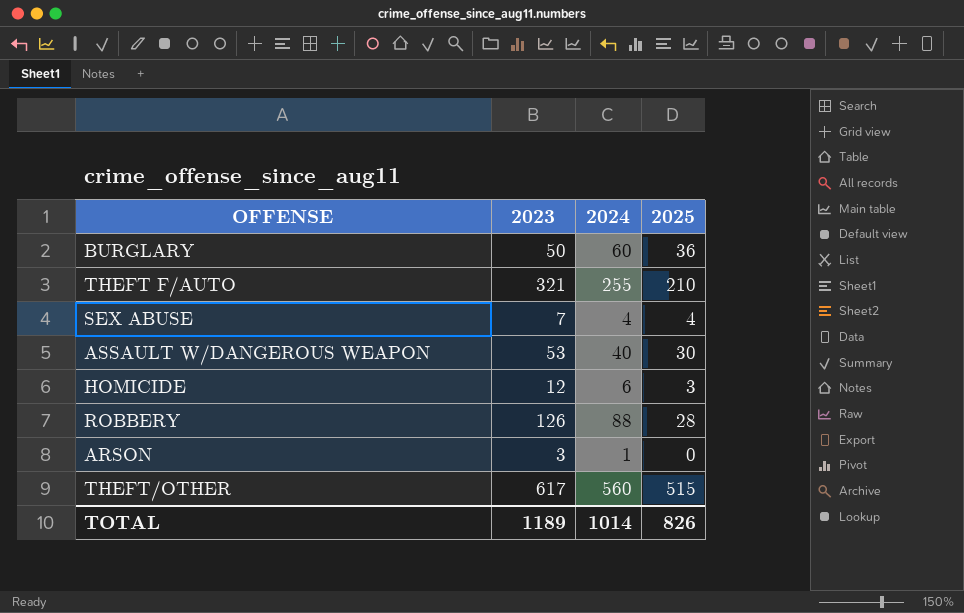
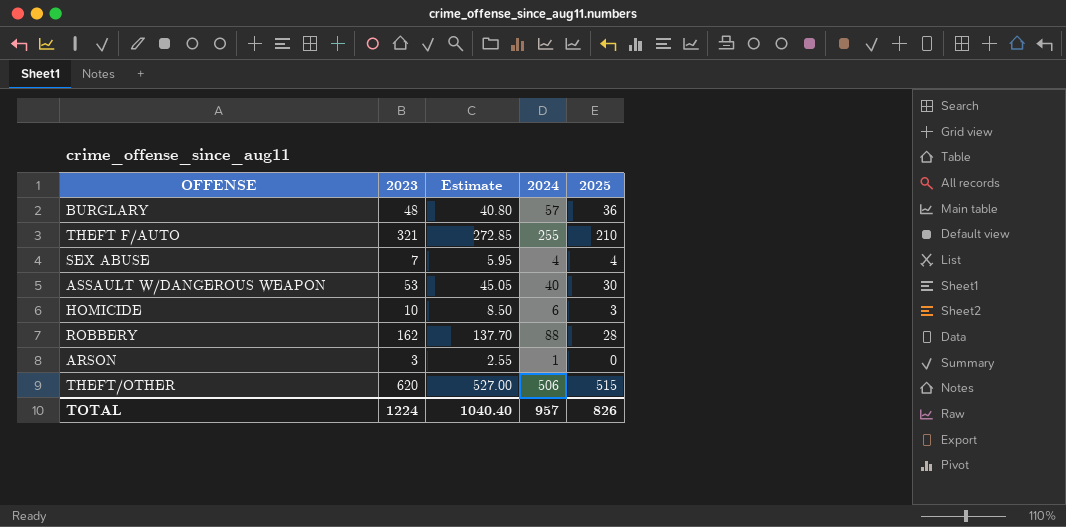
column Estimate | formula: none -> [2023] * 0.85
BURGLARY | 2023: 50 -> 48
BURGLARY | 2024: 60 -> 57
HOMICIDE | 2023: 12 -> 10
ROBBERY | 2023: 126 -> 162
THEFT/OTHER | 2023: 617 -> 620
THEFT/OTHER | 2024: 560 -> 506
TOTAL | 2023: 1189 -> 1224
TOTAL | 2024: 1014 -> 957

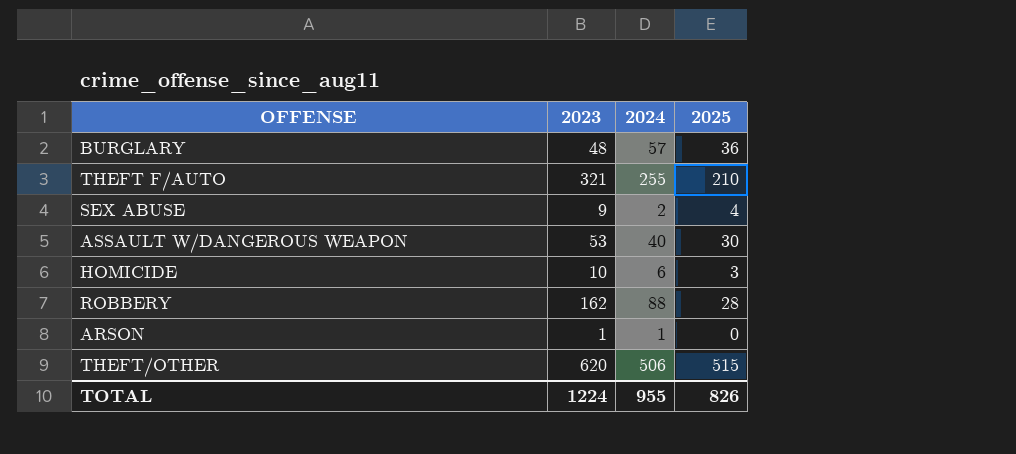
column Estimate | formula: [2023] * 0.85 -> none
SEX ABUSE | 2023: 7 -> 9
SEX ABUSE | 2024: 4 -> 2
ARSON | 2023: 3 -> 1
TOTAL | 2024: 957 -> 955

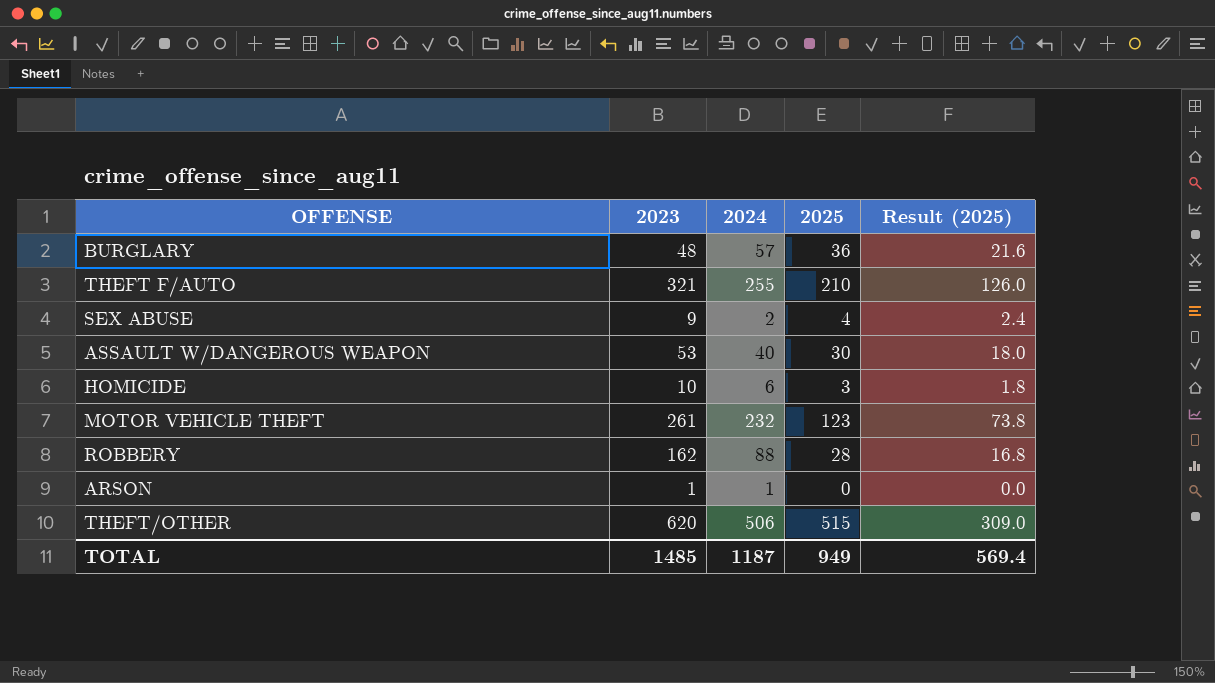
column Result (2025) | formula: none -> [2025] * 0.6
row MOTOR VEHICLE THEFT: none -> 261 | 232 | 123 | 73.8
TOTAL | 2023: 1224 -> 1485
TOTAL | 2024: 955 -> 1187
TOTAL | 2025: 826 -> 949

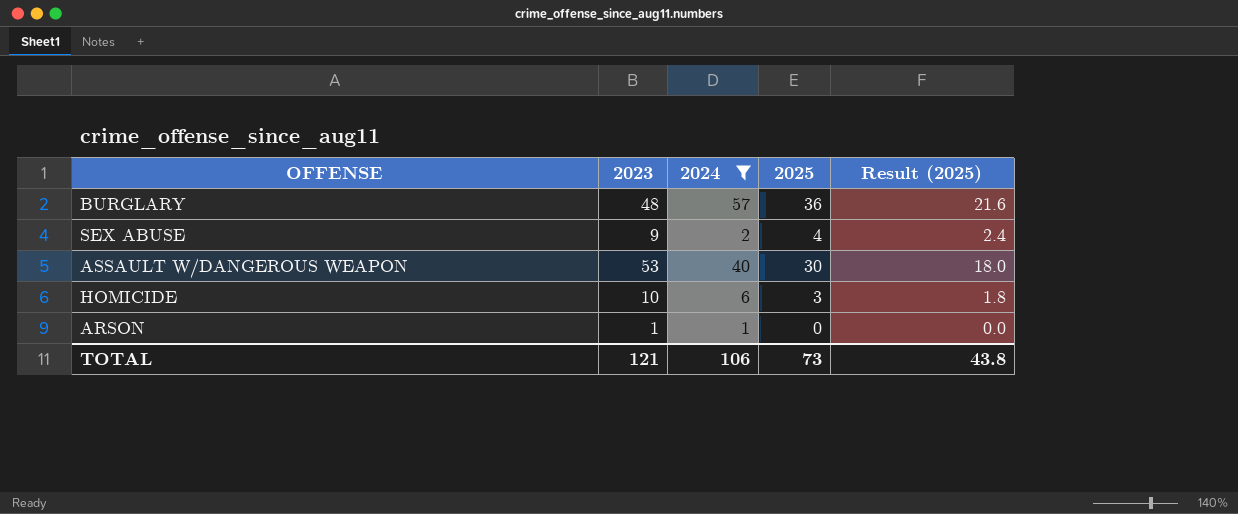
filter: none -> 2024 <= 57
TOTAL | 2023: 1485 -> 121
TOTAL | 2024: 1187 -> 106
TOTAL | 2025: 949 -> 73
TOTAL | Result (2025): 569.4 -> 43.8

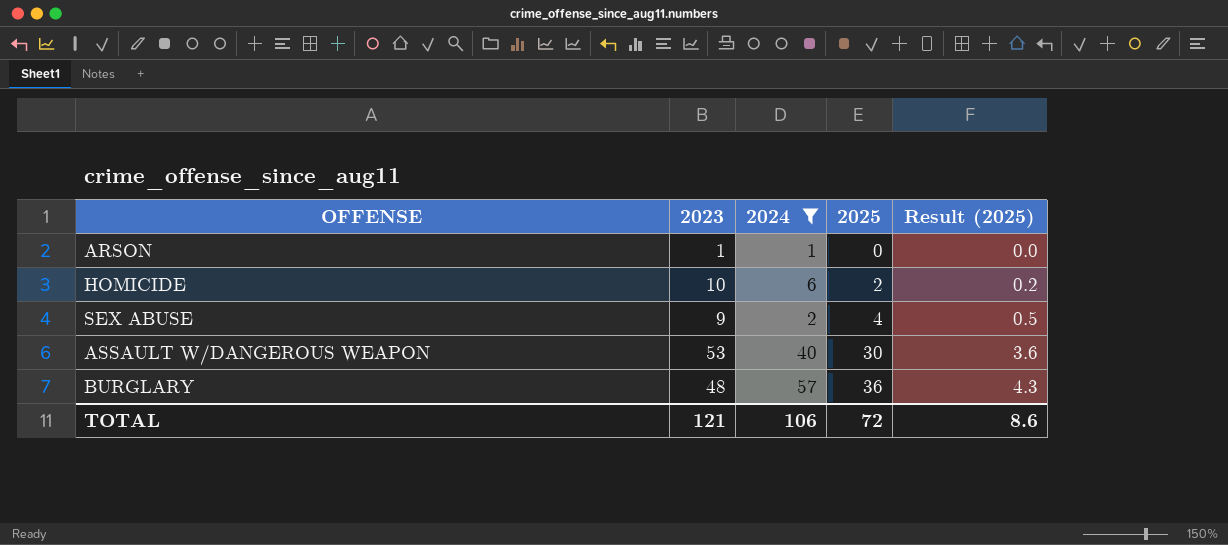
row order: none -> 2025 ascending
column Result (2025) | formula: [2025] * 0.6 -> [2025] * 0.12
HOMICIDE | 2025: 3 -> 2
TOTAL | 2025: 73 -> 72
TOTAL | Result (2025): 43.8 -> 8.6

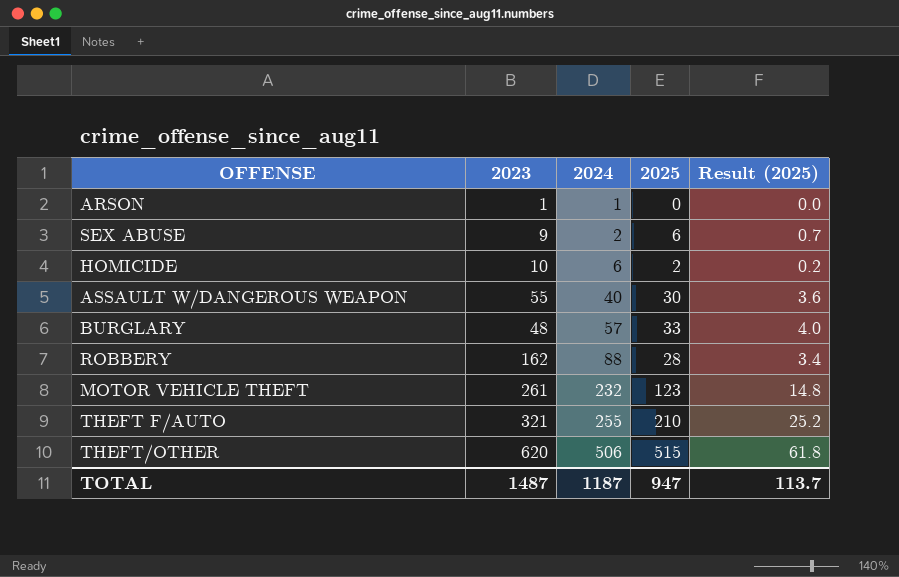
filter: 2024 <= 57 -> none
row order: 2025 ascending -> 2024 ascending
SEX ABUSE | 2025: 4 -> 6
SEX ABUSE | Result (2025): 0.5 -> 0.7
ASSAULT W/DANGEROUS WEAPON | 2023: 53 -> 55
BURGLARY | 2025: 36 -> 33
BURGLARY | Result (2025): 4.3 -> 4.0
TOTAL | 2023: 121 -> 1487
TOTAL | 2024: 106 -> 1187
TOTAL | 2025: 72 -> 947
TOTAL | Result (2025): 8.6 -> 113.7

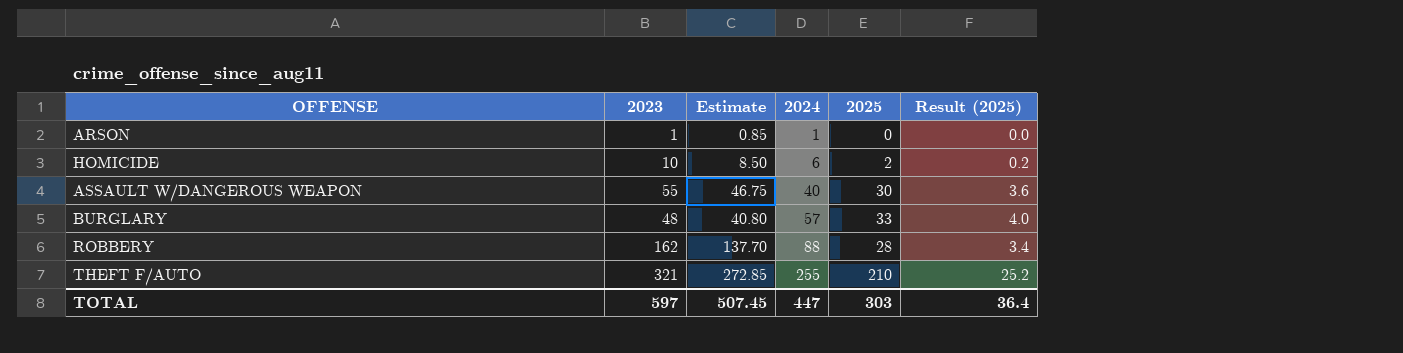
column Estimate | formula: none -> [2023] * 0.85
row SEX ABUSE: 9 | 2 | 6 | 0.7 -> none
row MOTOR VEHICLE THEFT: 261 | 232 | 123 | 14.8 -> none
row THEFT/OTHER: 620 | 506 | 515 | 61.8 -> none
TOTAL | 2023: 1487 -> 597
TOTAL | 2024: 1187 -> 447
TOTAL | 2025: 947 -> 303
TOTAL | Result (2025): 113.7 -> 36.4

